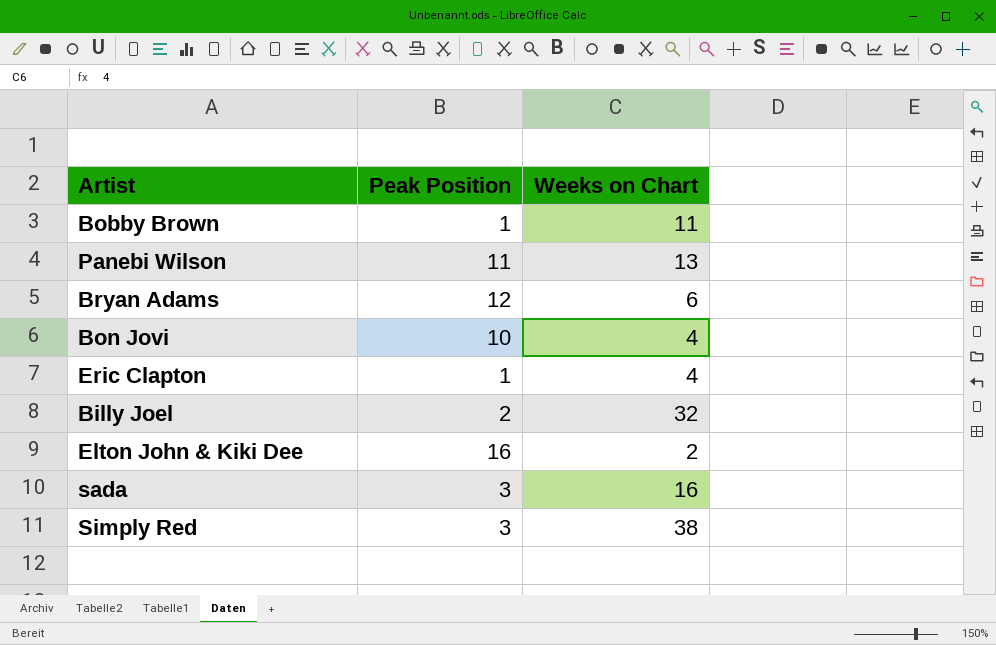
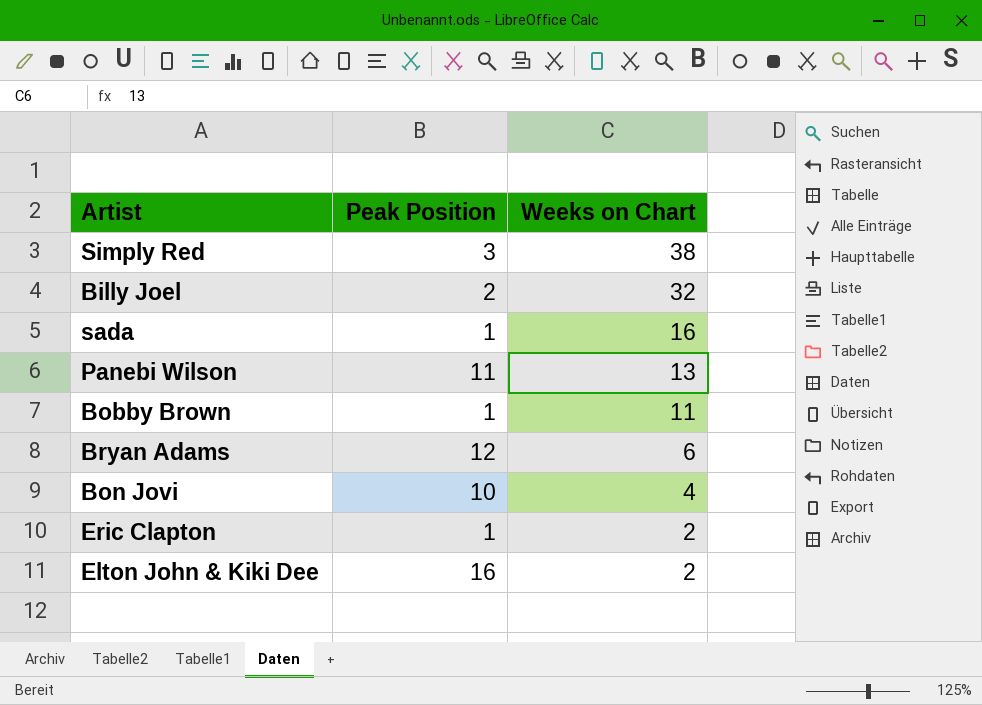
row order: none -> Weeks on Chart descending
sada | Peak Position: 3 -> 1
Eric Clapton | Weeks on Chart: 4 -> 2

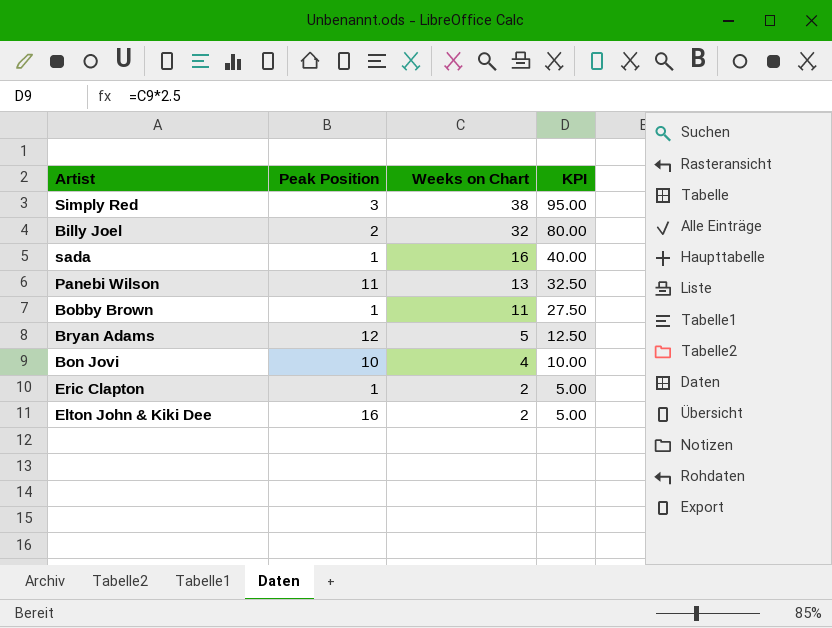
column KPI | formula: none -> [Weeks on Chart] * 2.5
Bryan Adams | Weeks on Chart: 6 -> 5

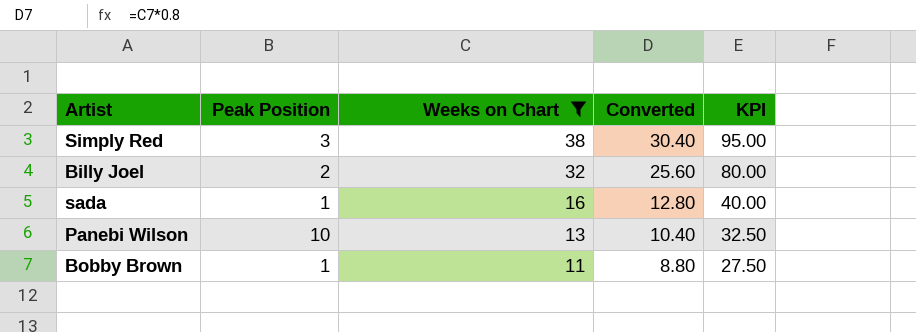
filter: none -> Weeks on Chart >= 11
column Converted | formula: none -> [Weeks on Chart] * 0.8
Panebi Wilson | Peak Position: 11 -> 10

